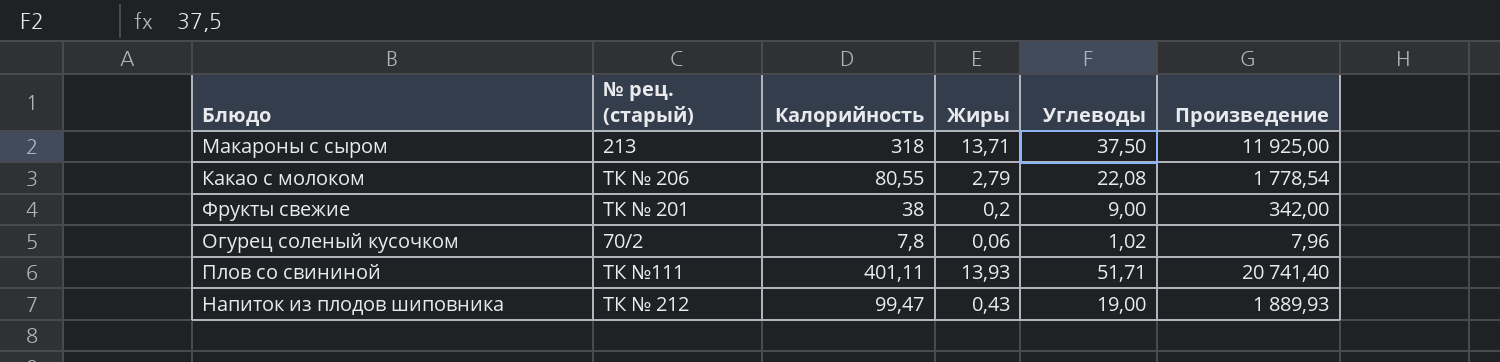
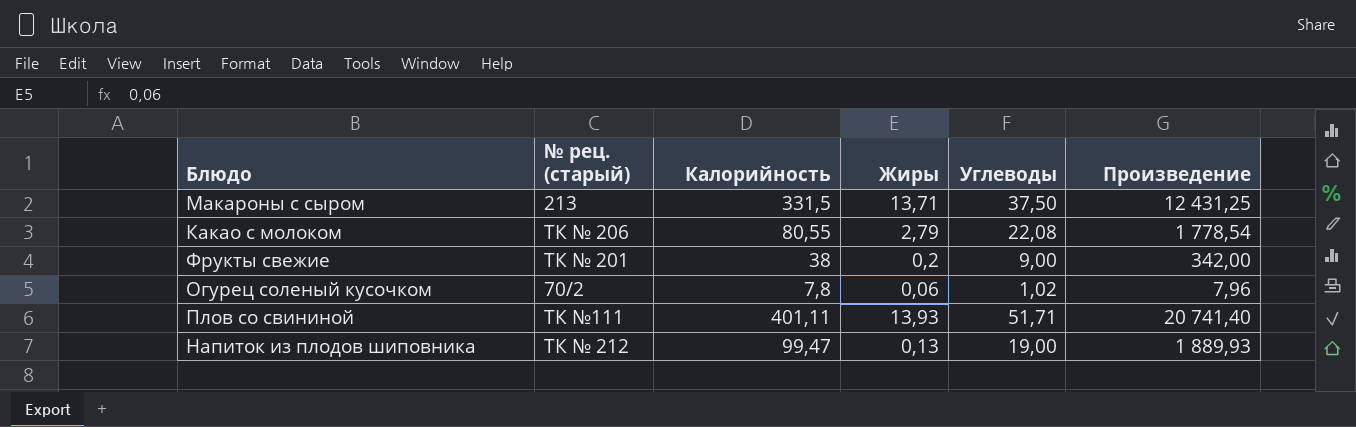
Макароны с сыром | Калорийность: 318 -> 331,5
Макароны с сыром | Произведение: 11 925,00 -> 12 431,25
Напиток из плодов шиповника | Жиры: 0,43 -> 0,13

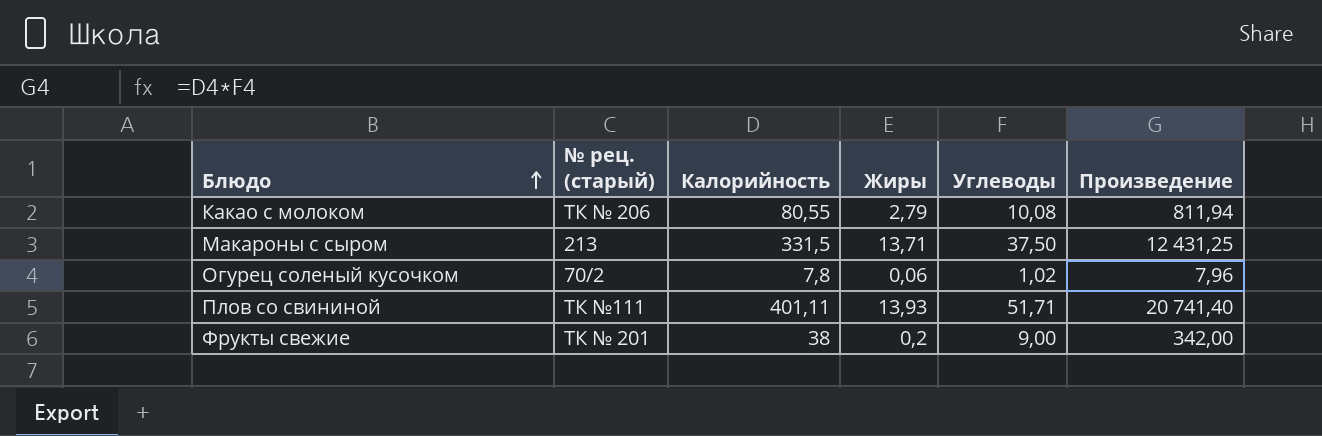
row order: none -> Блюдо ascending
row Напиток из плодов шиповника: ТК № 212 | 99,47 | 0,13 | 19,00 | 1 889,93 -> none
Какао с молоком | Углеводы: 22,08 -> 10,08
Какао с молоком | Произведение: 1 778,54 -> 811,94

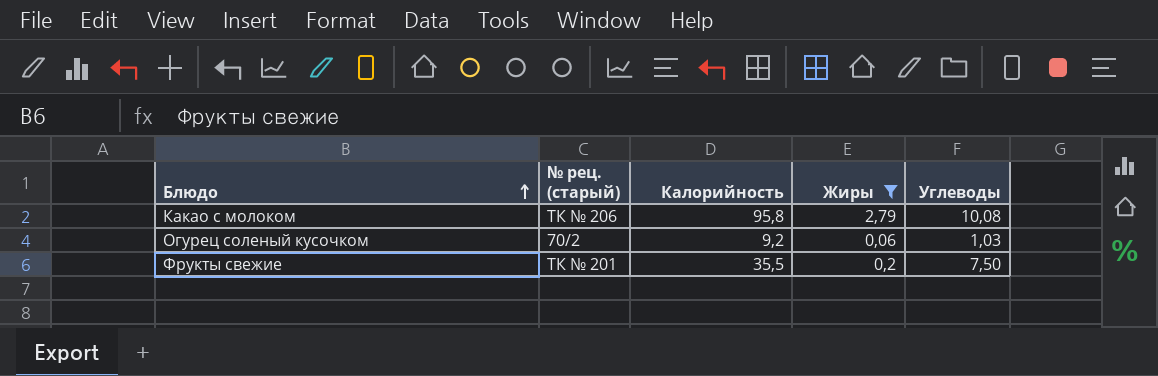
filter: none -> Жиры <= 2,79
column Произведение | formula: [Калорийность] * [Углеводы] -> none
Какао с молоком | Калорийность: 80,55 -> 95,8
Огурец соленый кусочком | Калорийность: 7,8 -> 9,2
Огурец соленый кусочком | Углеводы: 1,02 -> 1,03
Фрукты свежие | Калорийность: 38 -> 35,5
Фрукты свежие | Углеводы: 9,00 -> 7,50

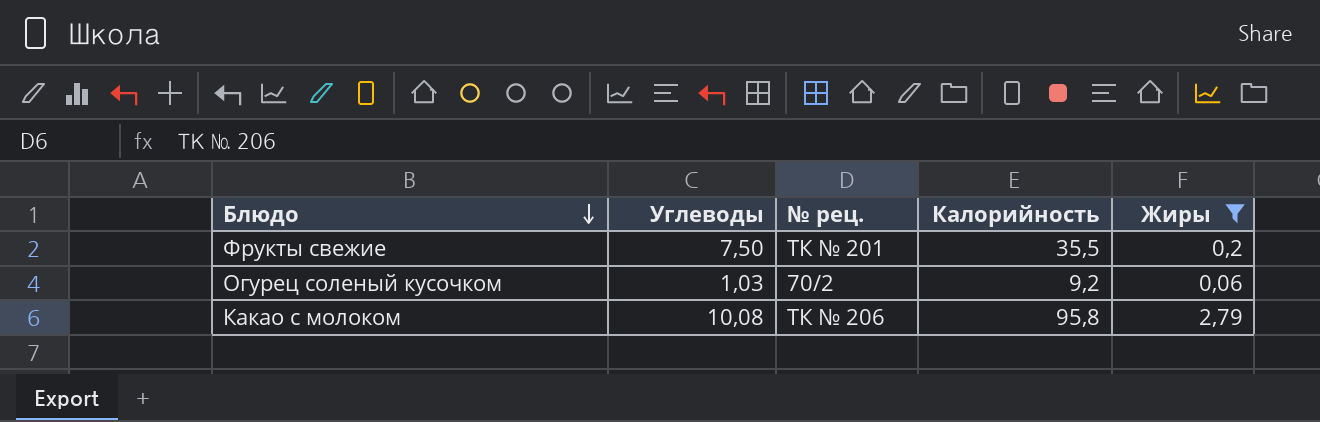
row order: Блюдо ascending -> Блюдо descending
column Углеводы | position: 5 -> 2
column name: № рец. (старый) -> № рец.

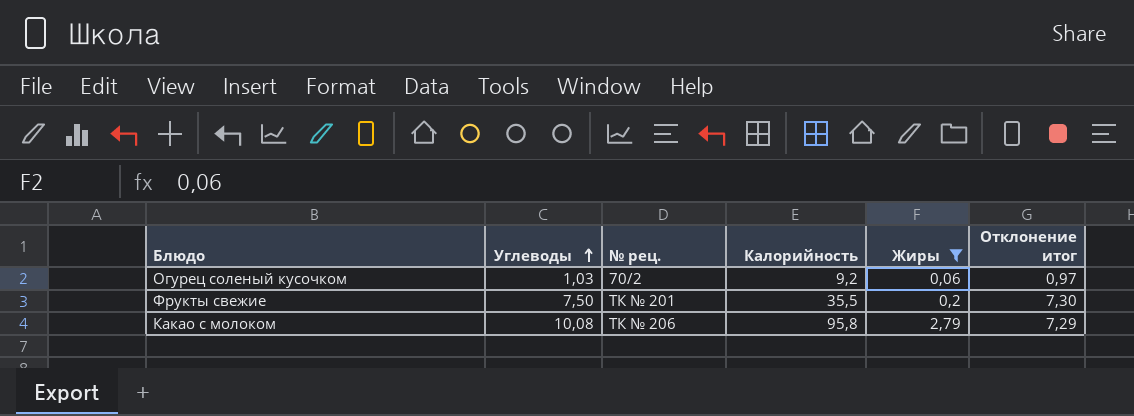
row order: Блюдо descending -> Углеводы ascending
column Отклонение итог | formula: none -> [Углеводы] - [Жиры]

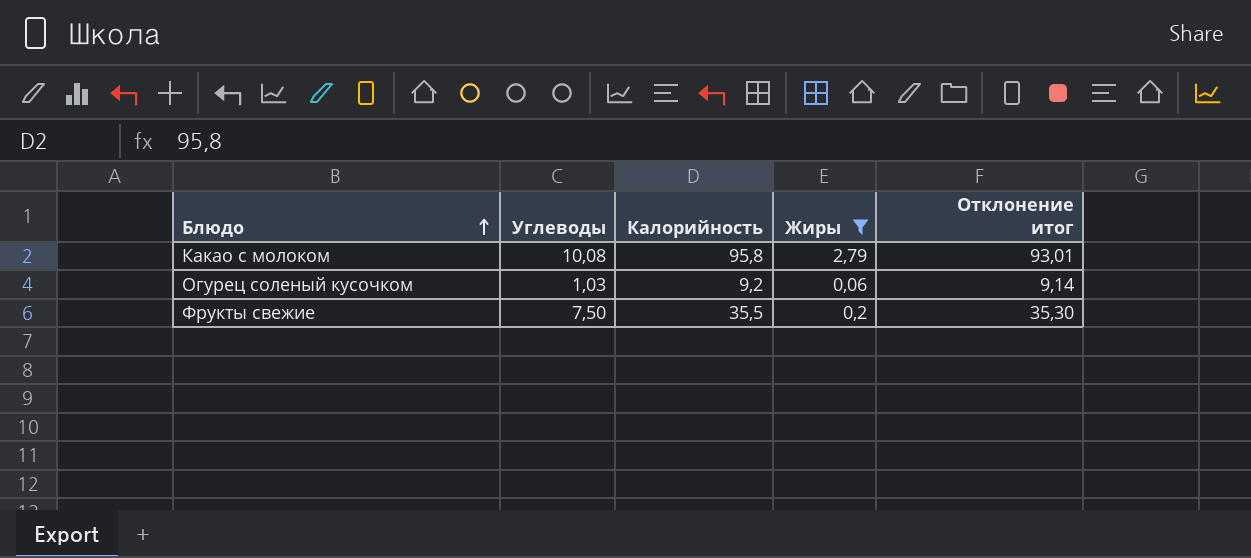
row order: Углеводы ascending -> Блюдо ascending
column № рец. | position: 3 -> none
column Отклонение итог | formula: [Углеводы] - [Жиры] -> [Калорийность] - [Жиры]

